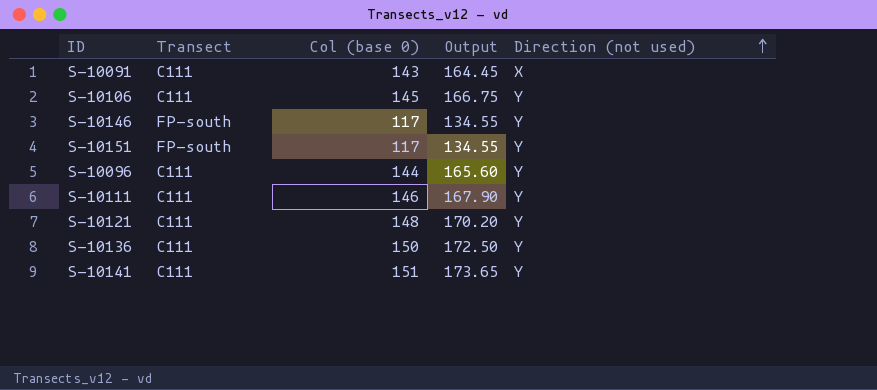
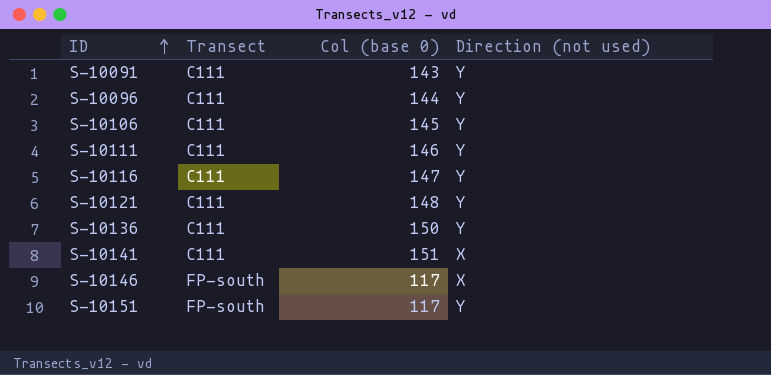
row order: Direction (not used) ascending -> ID ascending
column Output | formula: [Col (base 0)] * 1.15 -> none
S-10091 | Direction (not used): X -> Y
row S-10116: none -> C111 | 147 | Y
S-10141 | Direction (not used): Y -> X
S-10146 | Direction (not used): Y -> X

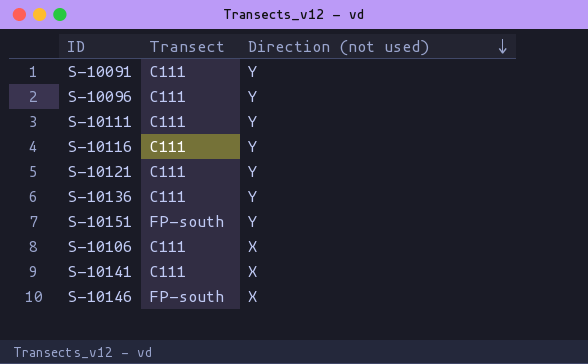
row order: ID ascending -> Direction (not used) descending
column Col (base 0) | position: 3 -> none
S-10106 | Direction (not used): Y -> X

